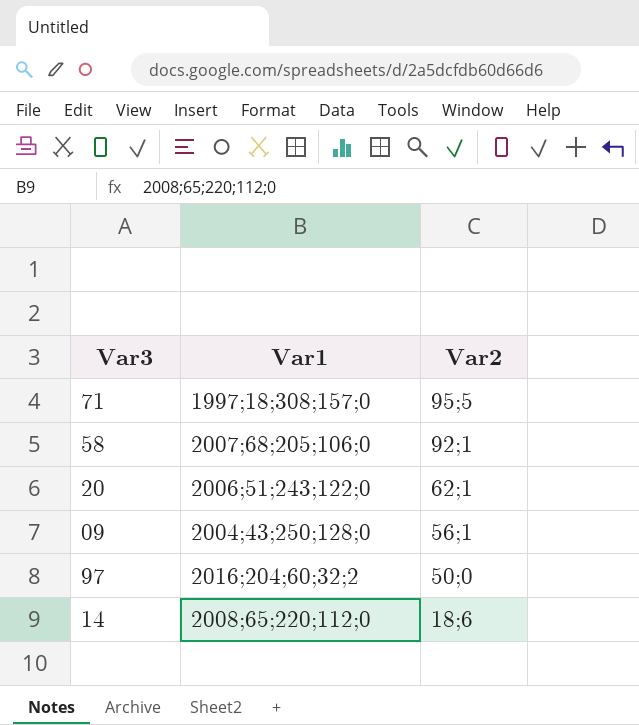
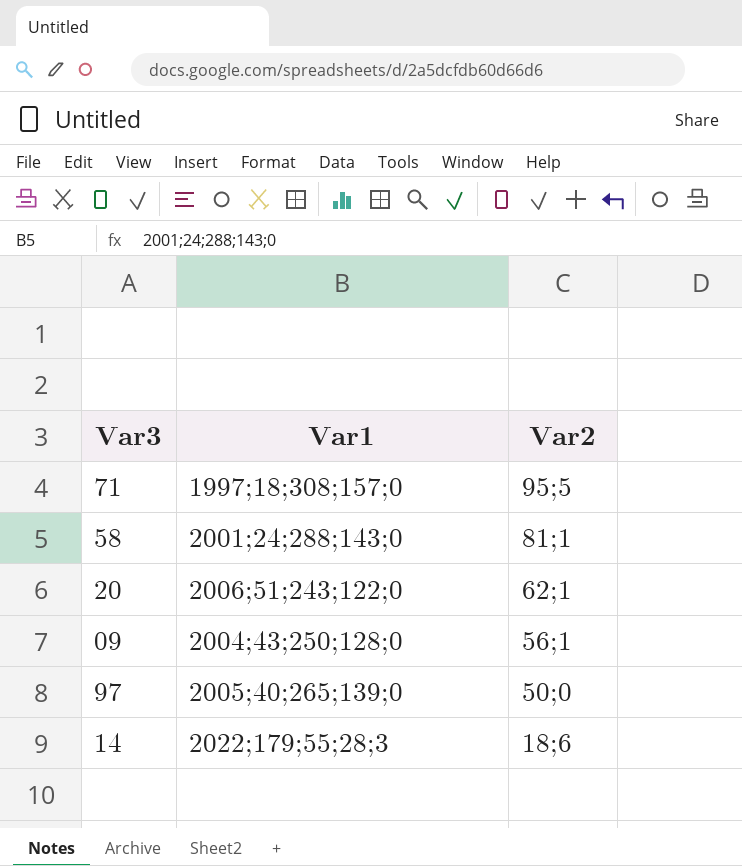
58 | Var1: 2007;68;205;106;0 -> 2001;24;288;143;0
58 | Var2: 92;1 -> 81;1
97 | Var1: 2016;204;60;32;2 -> 2005;40;265;139;0
14 | Var1: 2008;65;220;112;0 -> 2022;179;55;28;3

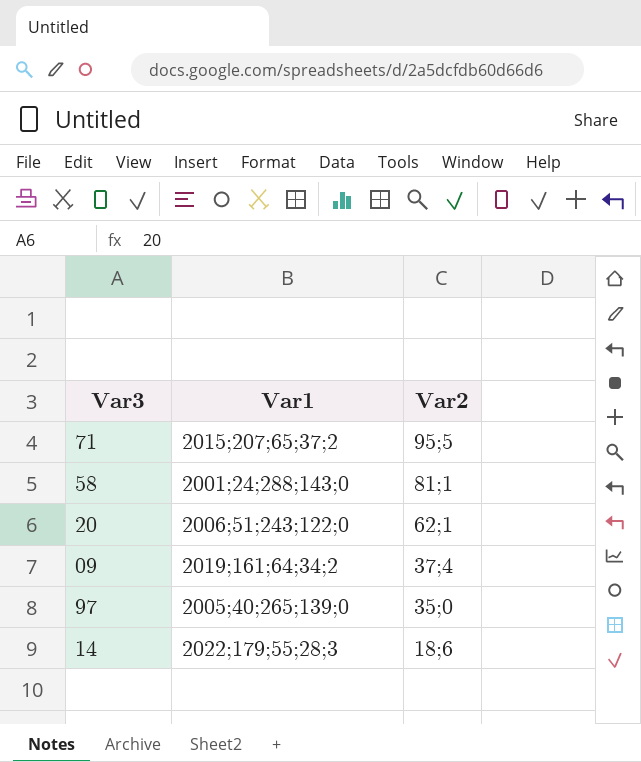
71 | Var1: 1997;18;308;157;0 -> 2015;207;65;37;2
09 | Var1: 2004;43;250;128;0 -> 2019;161;64;34;2
09 | Var2: 56;1 -> 37;4
97 | Var2: 50;0 -> 35;0

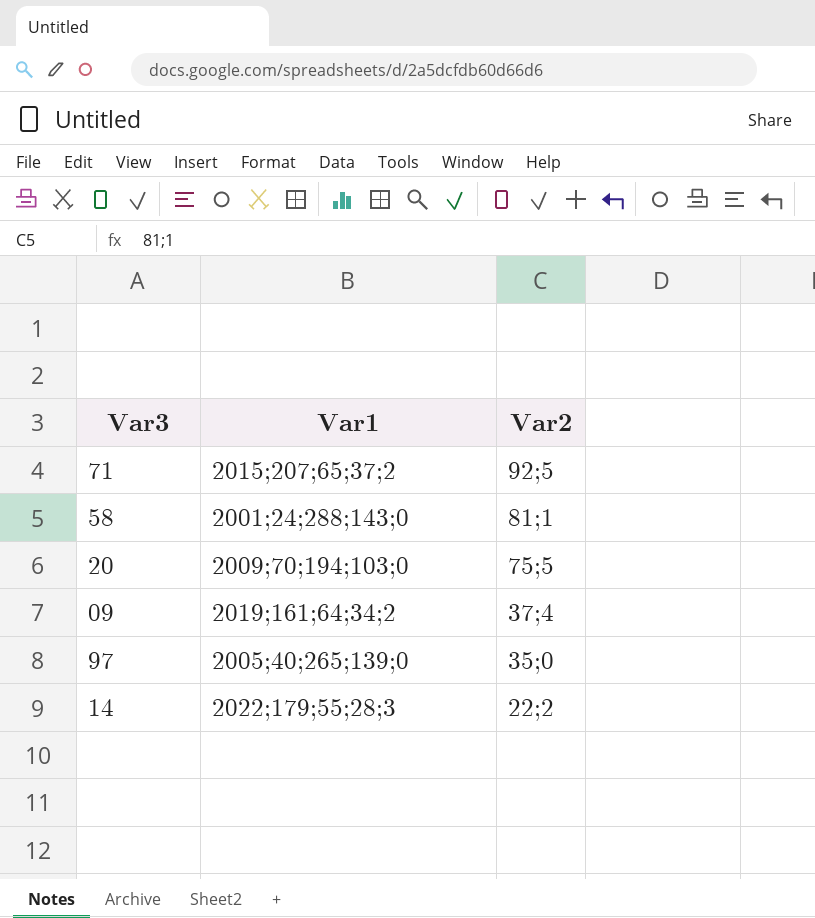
71 | Var2: 95;5 -> 92;5
20 | Var1: 2006;51;243;122;0 -> 2009;70;194;103;0
20 | Var2: 62;1 -> 75;5
14 | Var2: 18;6 -> 22;2

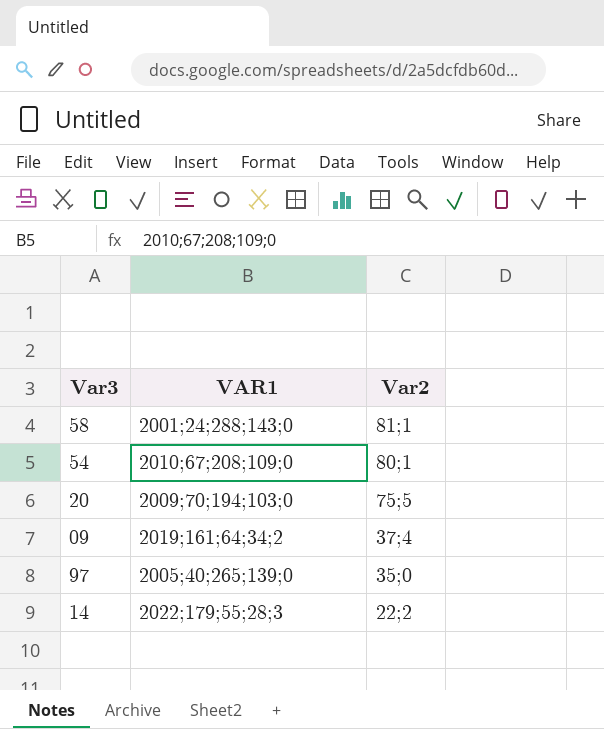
column name: Var1 -> VAR1
row 71: 2015;207;65;37;2 | 92;5 -> none
row 54: none -> 2010;67;208;109;0 | 80;1

